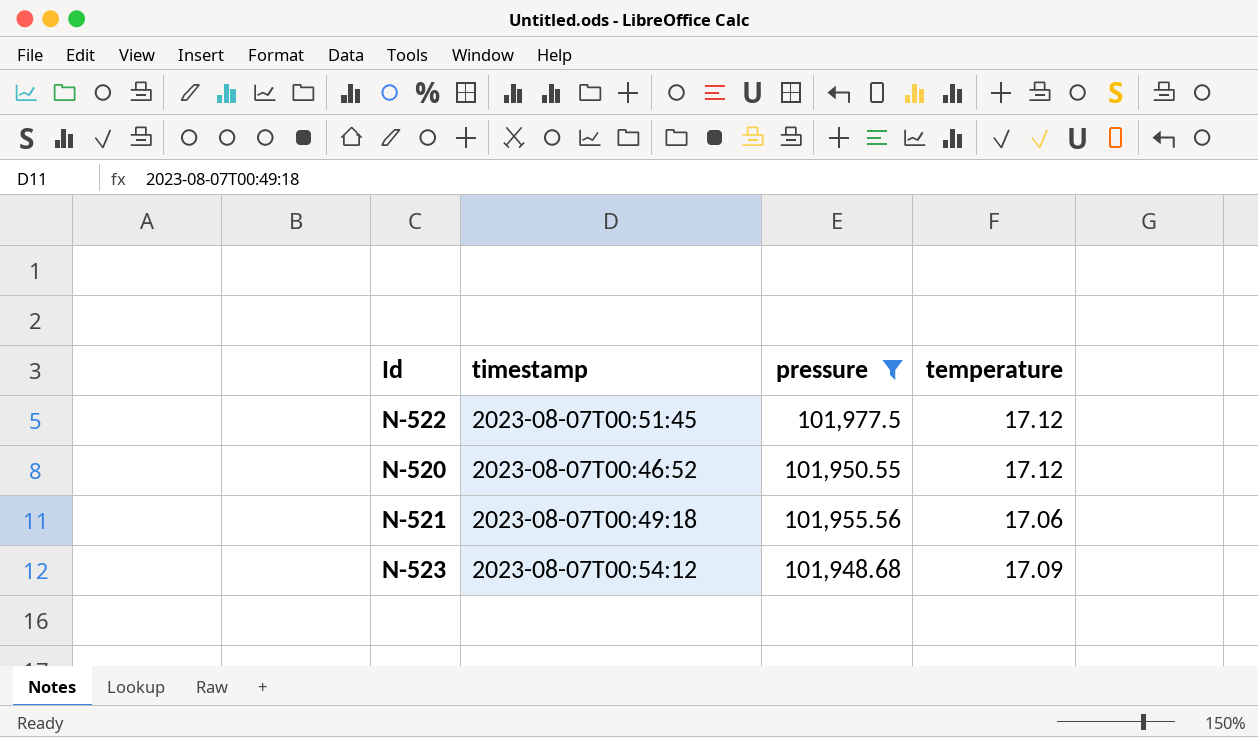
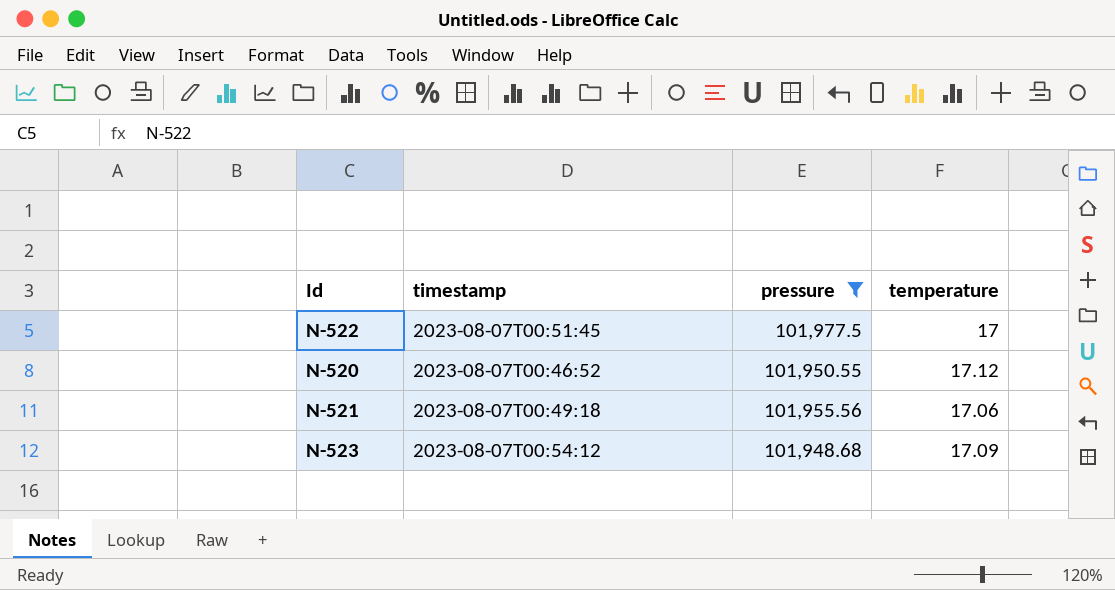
N-522 | temperature: 17.12 -> 17

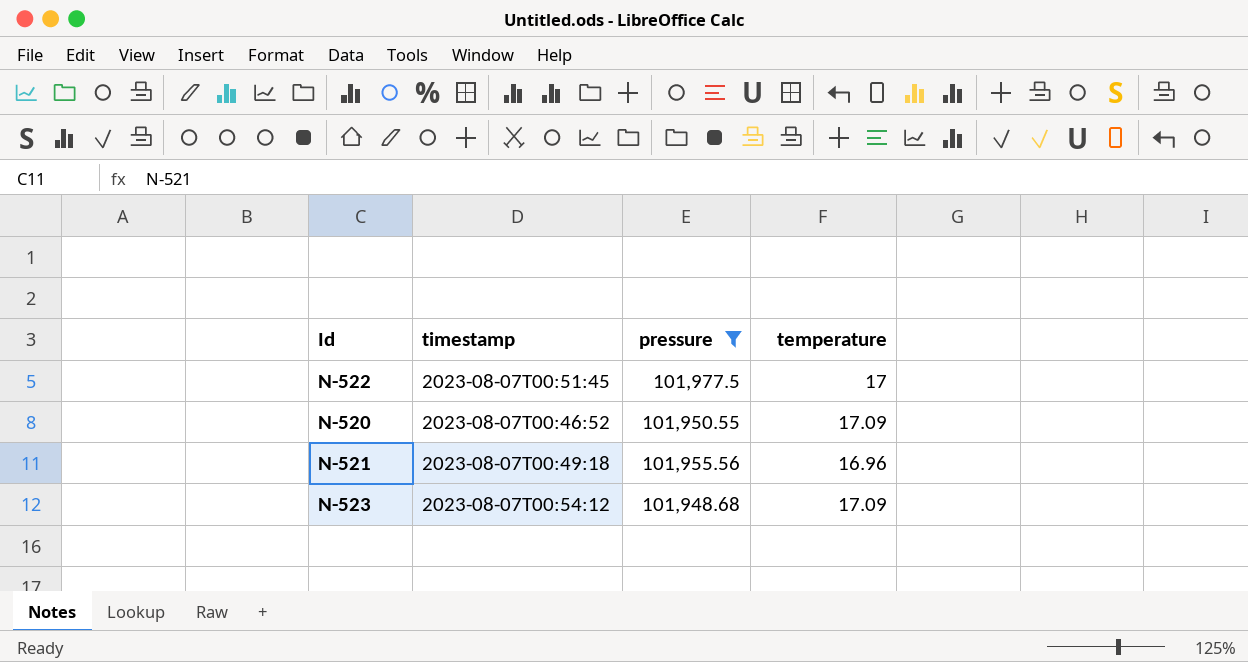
N-520 | temperature: 17.12 -> 17.09
N-521 | temperature: 17.06 -> 16.96

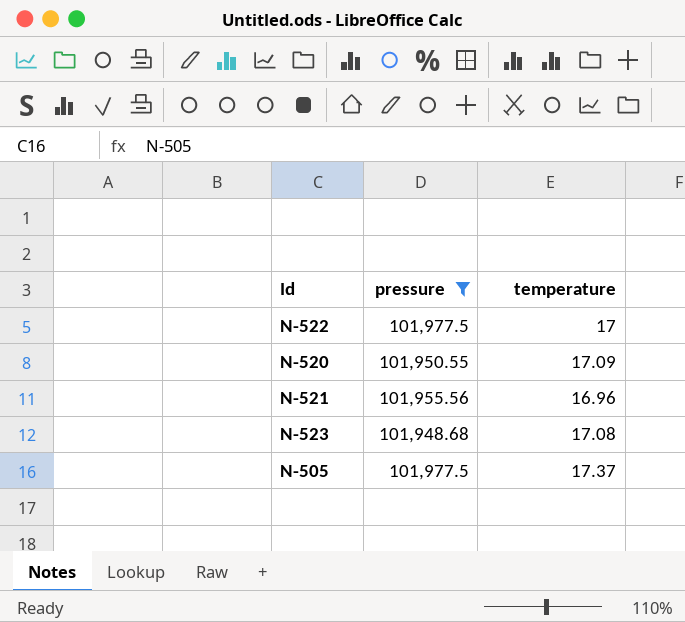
column timestamp | position: 2 -> none
N-523 | temperature: 17.09 -> 17.08
row N-505: none -> 101,977.5 | 17.37

